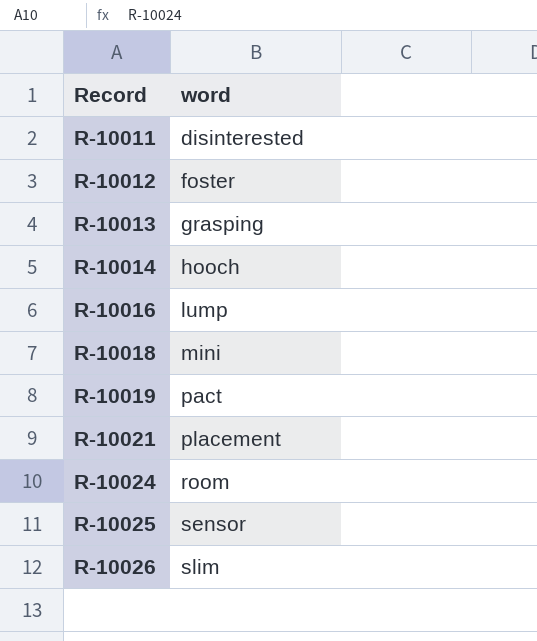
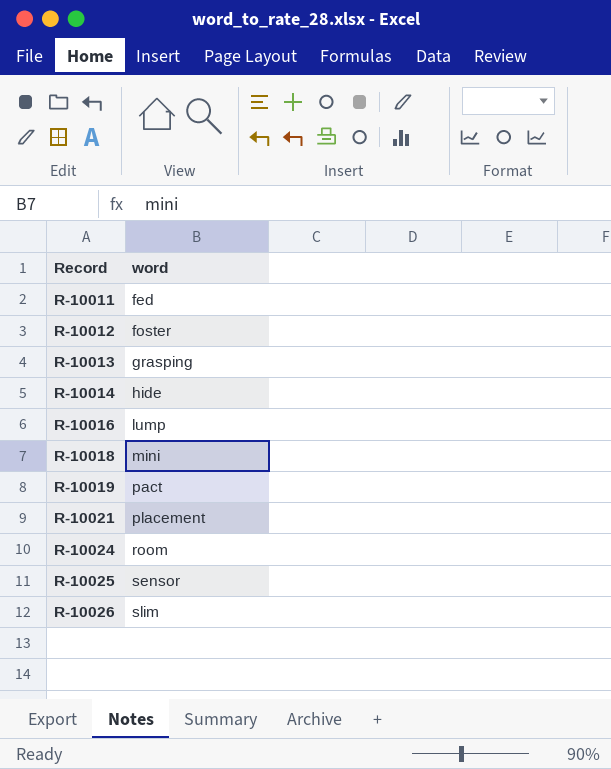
R-10011 | word: disinterested -> fed
R-10014 | word: hooch -> hide

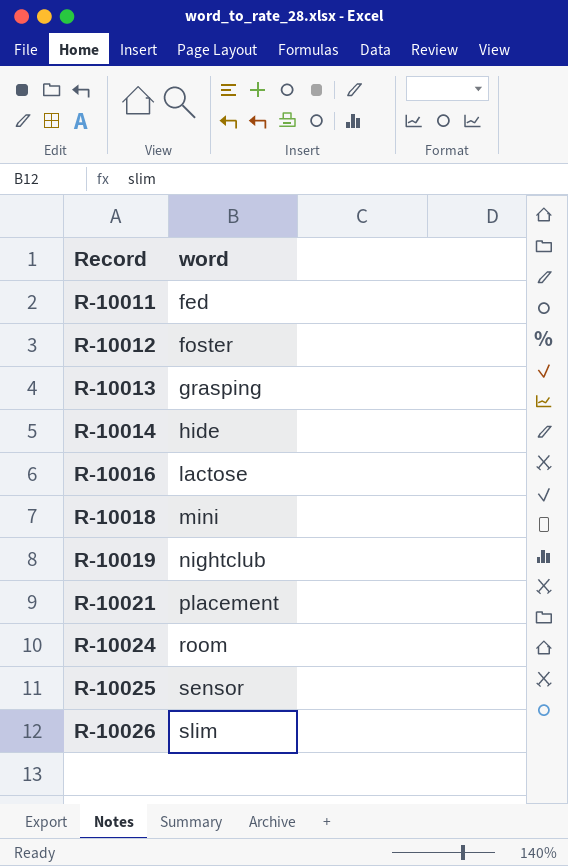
R-10016 | word: lump -> lactose
R-10019 | word: pact -> nightclub

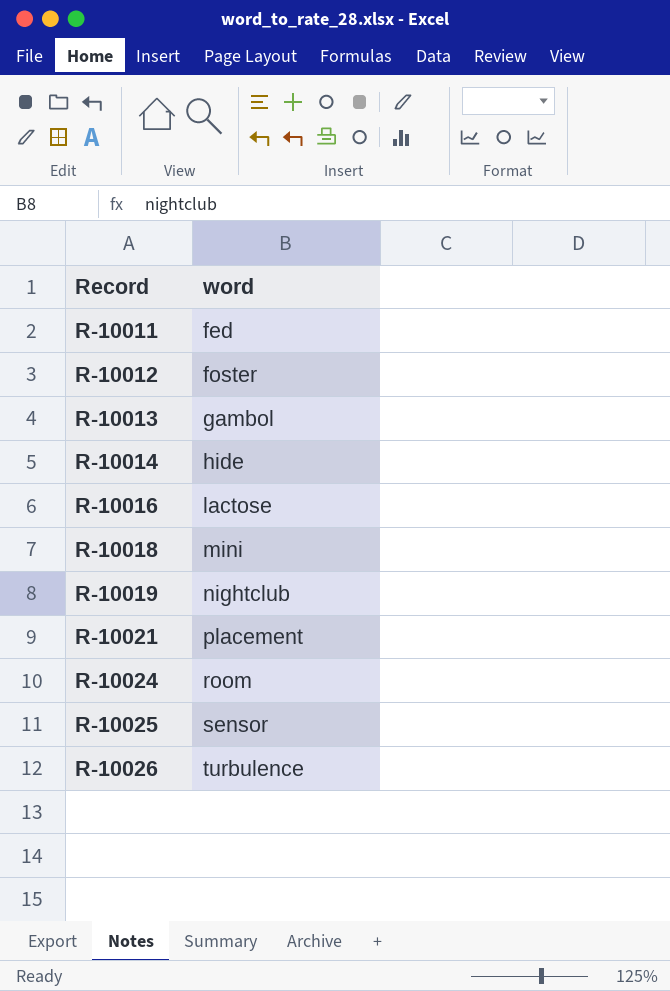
R-10013 | word: grasping -> gambol
R-10026 | word: slim -> turbulence

